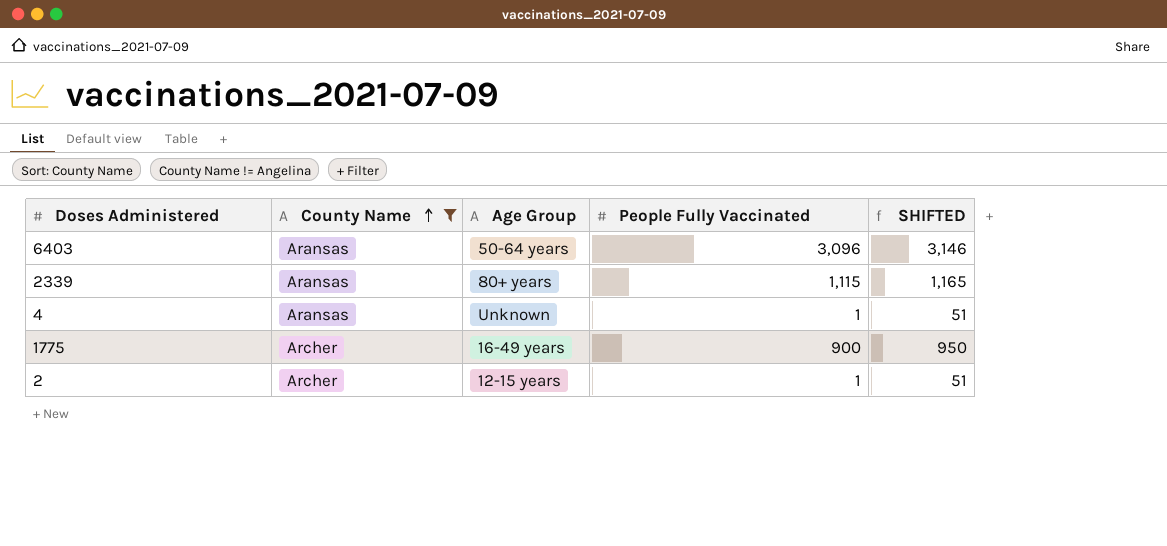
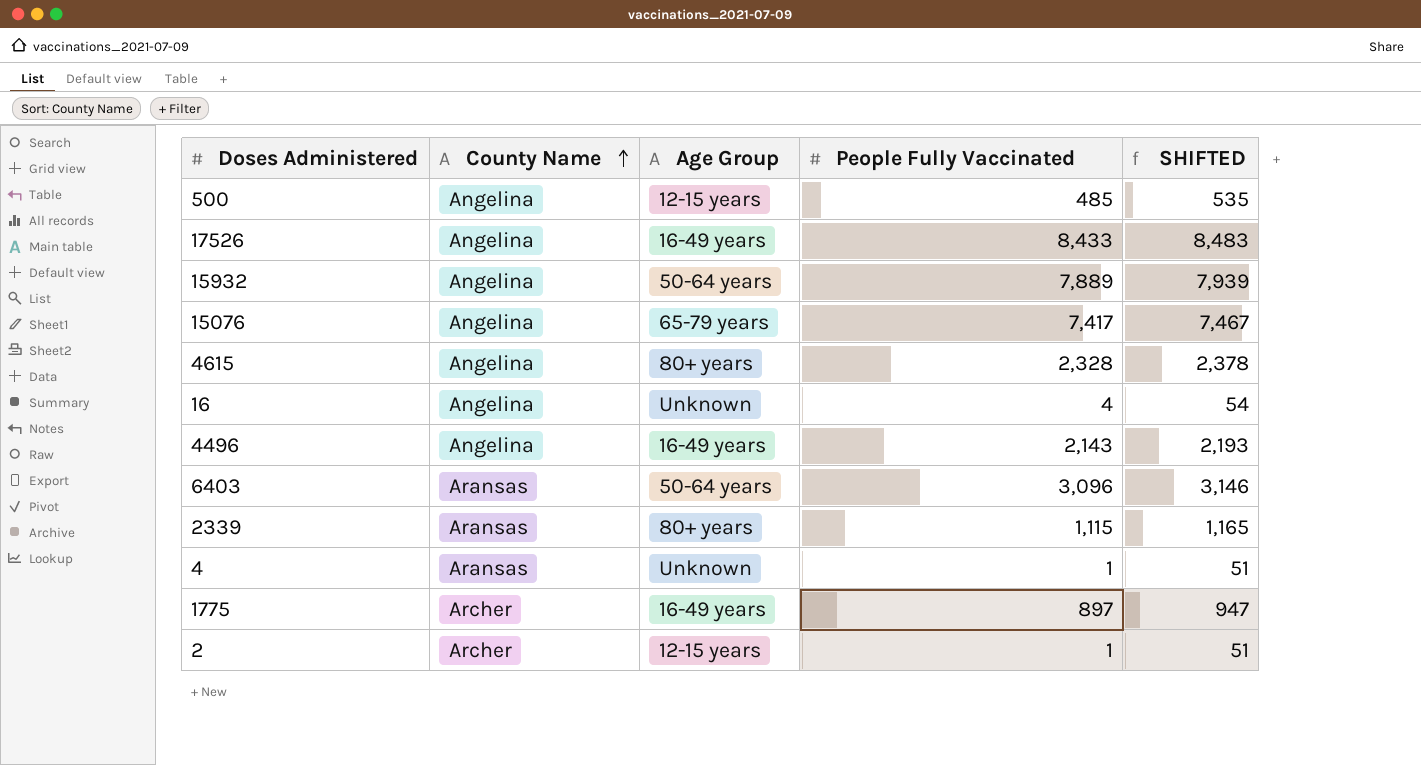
filter: County Name != Angelina -> none
1775 | People Fully Vaccinated: 900 -> 897
1775 | SHIFTED: 950 -> 947

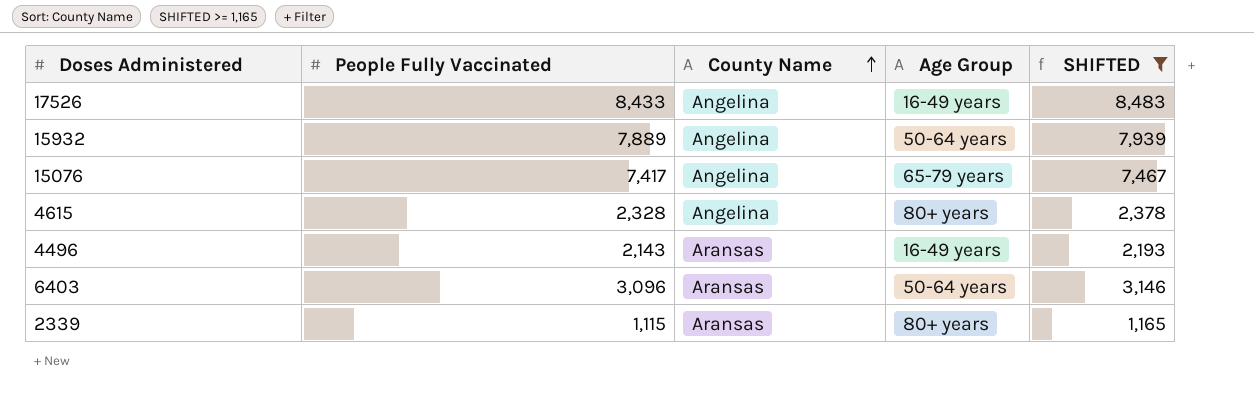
filter: none -> SHIFTED >= 1,165
column People Fully Vaccinated | position: 4 -> 2
4496 | County Name: Angelina -> Aransas

